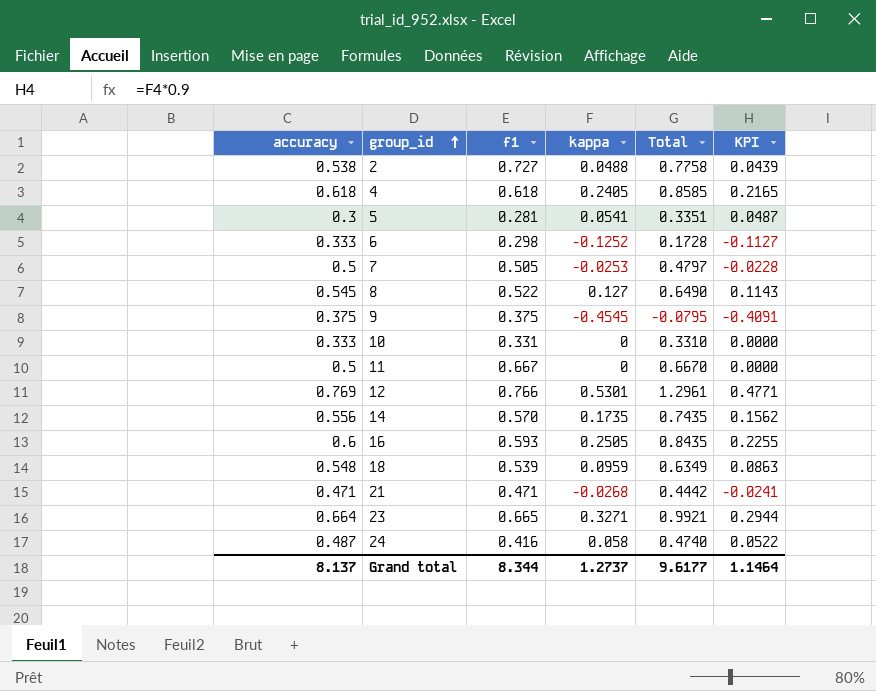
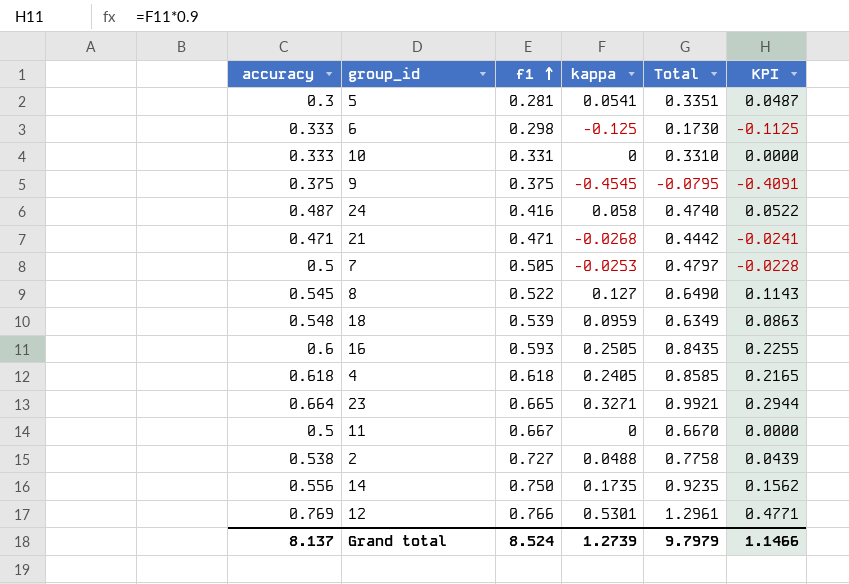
row order: group_id ascending -> f1 ascending
6 | kappa: -0.1252 -> -0.125
6 | Total: 0.1728 -> 0.1730
6 | KPI: -0.1127 -> -0.1125
14 | f1: 0.570 -> 0.750
14 | Total: 0.7435 -> 0.9235
Grand total | f1: 8.344 -> 8.524
Grand total | kappa: 1.2737 -> 1.2739
Grand total | Total: 9.6177 -> 9.7979
Grand total | KPI: 1.1464 -> 1.1466

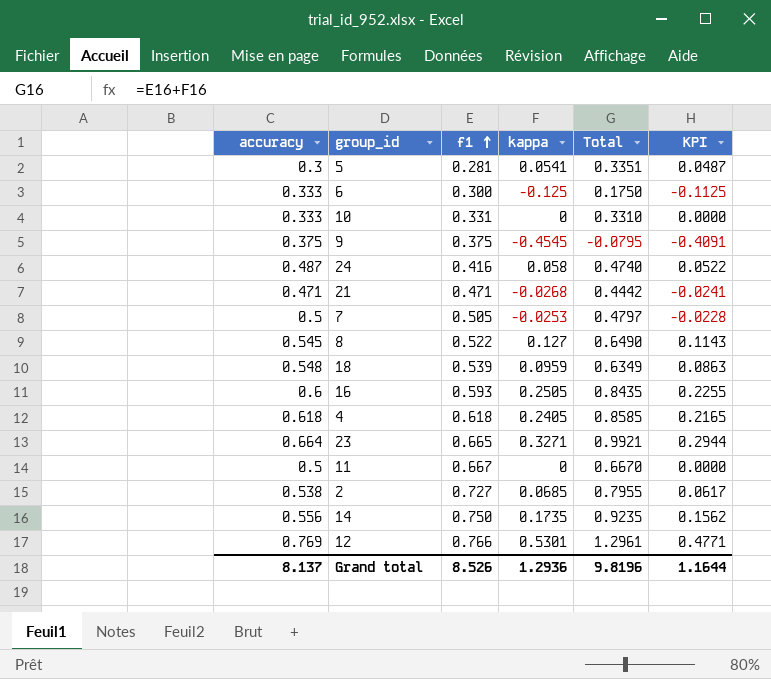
6 | f1: 0.298 -> 0.300
6 | Total: 0.1730 -> 0.1750
2 | kappa: 0.0488 -> 0.0685
2 | Total: 0.7758 -> 0.7955
2 | KPI: 0.0439 -> 0.0617
Grand total | f1: 8.524 -> 8.526
Grand total | kappa: 1.2739 -> 1.2936
Grand total | Total: 9.7979 -> 9.8196
Grand total | KPI: 1.1466 -> 1.1644

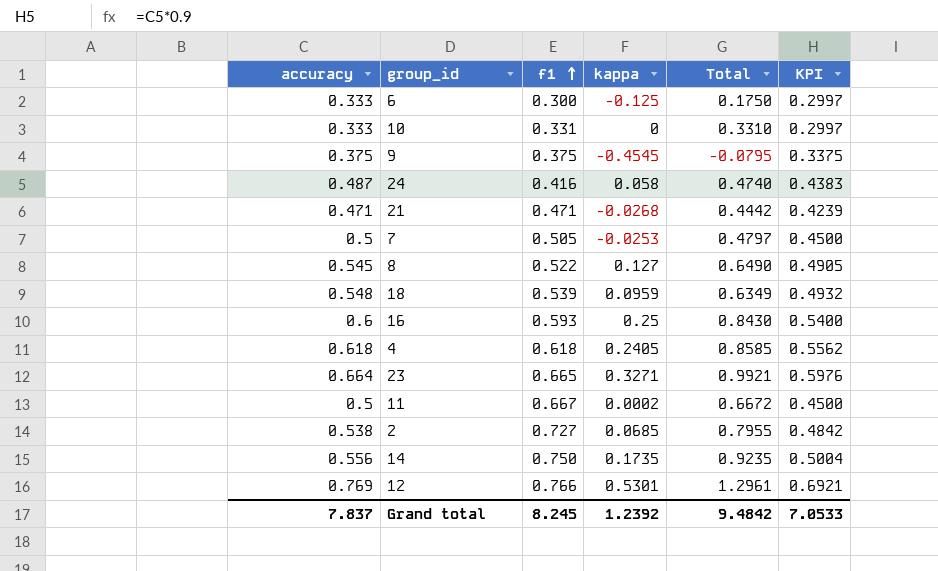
column KPI | formula: [kappa] * 0.9 -> [accuracy] * 0.9
row 5: 0.3 | 0.281 | 0.0541 | 0.3351 | 0.0487 -> none
16 | kappa: 0.2505 -> 0.25
16 | Total: 0.8435 -> 0.8430
11 | kappa: 0 -> 0.0002
11 | Total: 0.6670 -> 0.6672
Grand total | accuracy: 8.137 -> 7.837
Grand total | f1: 8.526 -> 8.245
Grand total | kappa: 1.2936 -> 1.2392
Grand total | Total: 9.8196 -> 9.4842
Grand total | KPI: 1.1644 -> 7.0533

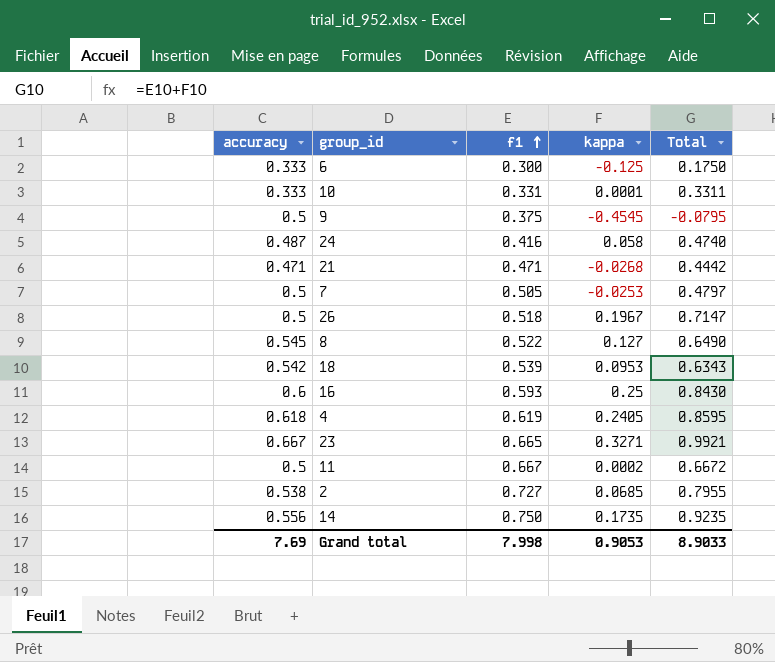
column KPI | formula: [accuracy] * 0.9 -> none
row 12: 0.769 | 0.766 | 0.5301 | 1.2961 | 0.6921 -> none
10 | kappa: 0 -> 0.0001
10 | Total: 0.3310 -> 0.3311
9 | accuracy: 0.375 -> 0.5
row 26: none -> 0.5 | 0.518 | 0.1967 | 0.7147
18 | accuracy: 0.548 -> 0.542
18 | kappa: 0.0959 -> 0.0953
18 | Total: 0.6349 -> 0.6343
4 | f1: 0.618 -> 0.619
4 | Total: 0.8585 -> 0.8595
23 | accuracy: 0.664 -> 0.667
Grand total | accuracy: 7.837 -> 7.69
Grand total | f1: 8.245 -> 7.998
Grand total | kappa: 1.2392 -> 0.9053
Grand total | Total: 9.4842 -> 8.9033

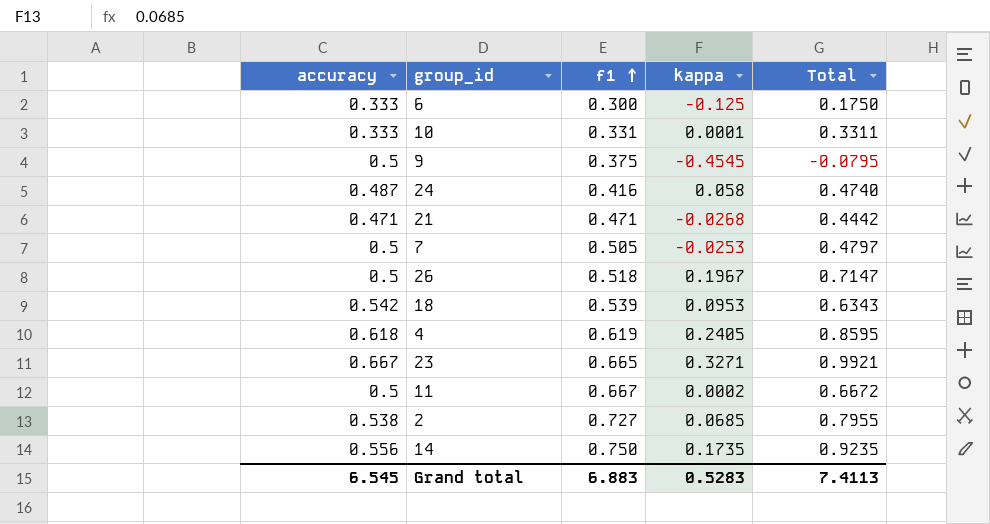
row 8: 0.545 | 0.522 | 0.127 | 0.6490 -> none
row 16: 0.6 | 0.593 | 0.25 | 0.8430 -> none
Grand total | accuracy: 7.69 -> 6.545
Grand total | f1: 7.998 -> 6.883
Grand total | kappa: 0.9053 -> 0.5283
Grand total | Total: 8.9033 -> 7.4113

